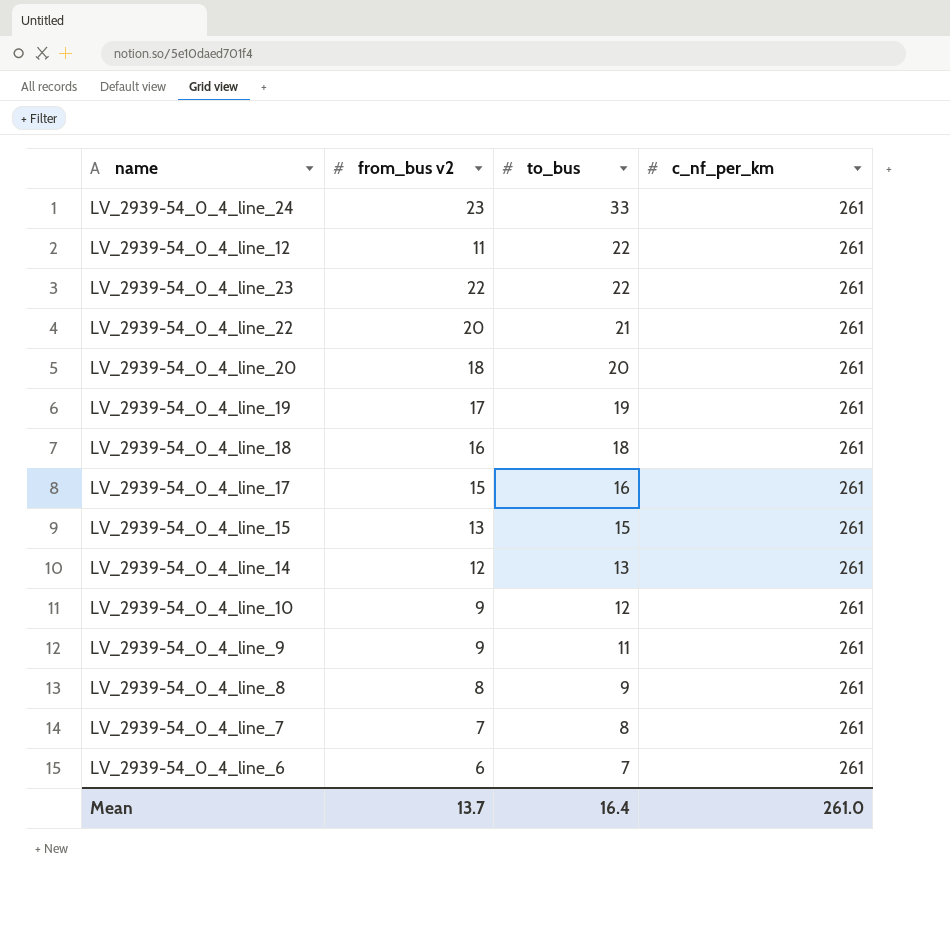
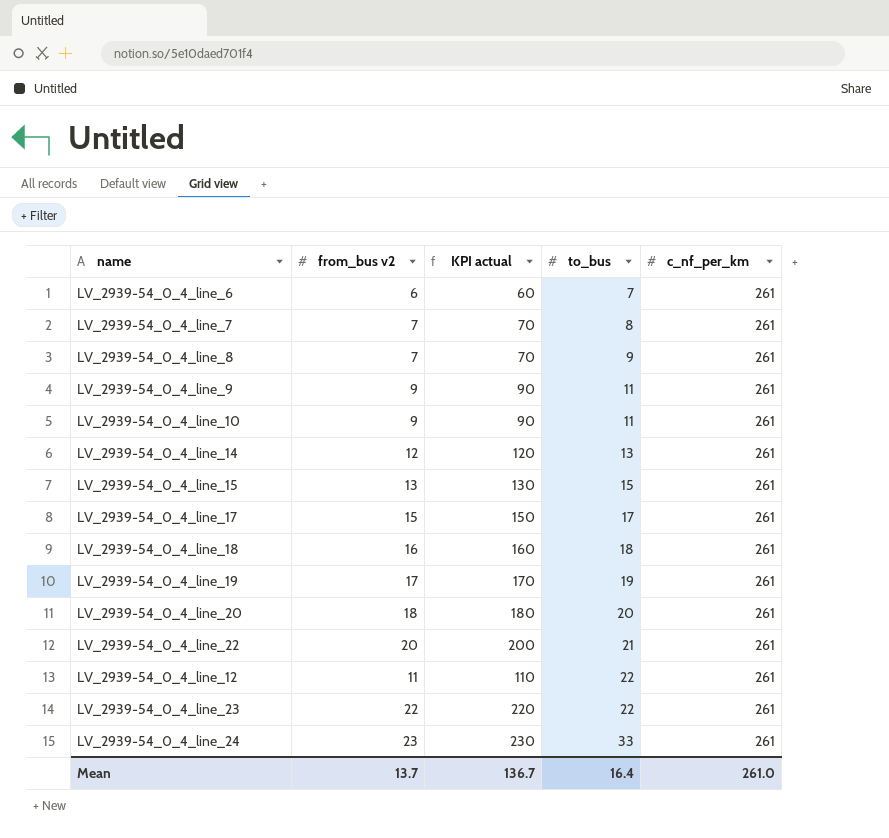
row order: to_bus descending -> to_bus ascending
column KPI actual | formula: none -> [from_bus v2] * 10
LV_2939-54_0_4_line_8 | from_bus v2: 8 -> 7
LV_2939-54_0_4_line_10 | to_bus: 12 -> 11
LV_2939-54_0_4_line_17 | to_bus: 16 -> 17

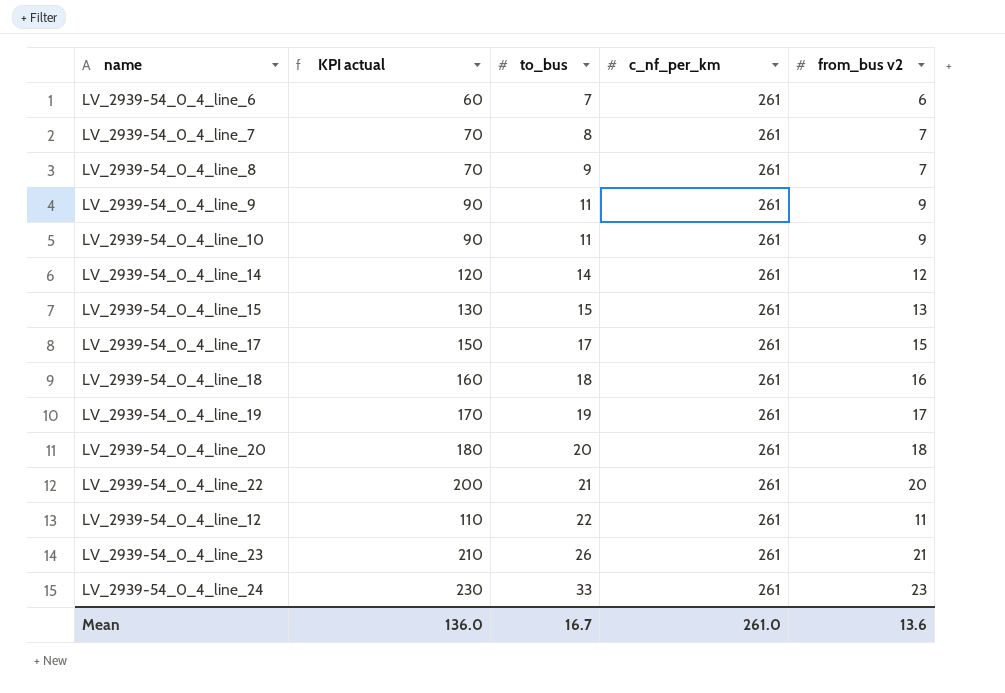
column from_bus v2 | position: 2 -> 5
LV_2939-54_0_4_line_14 | to_bus: 13 -> 14
LV_2939-54_0_4_line_23 | KPI actual: 220 -> 210
LV_2939-54_0_4_line_23 | to_bus: 22 -> 26
LV_2939-54_0_4_line_23 | from_bus v2: 22 -> 21
Mean | KPI actual: 136.7 -> 136.0
Mean | to_bus: 16.4 -> 16.7
Mean | from_bus v2: 13.7 -> 13.6

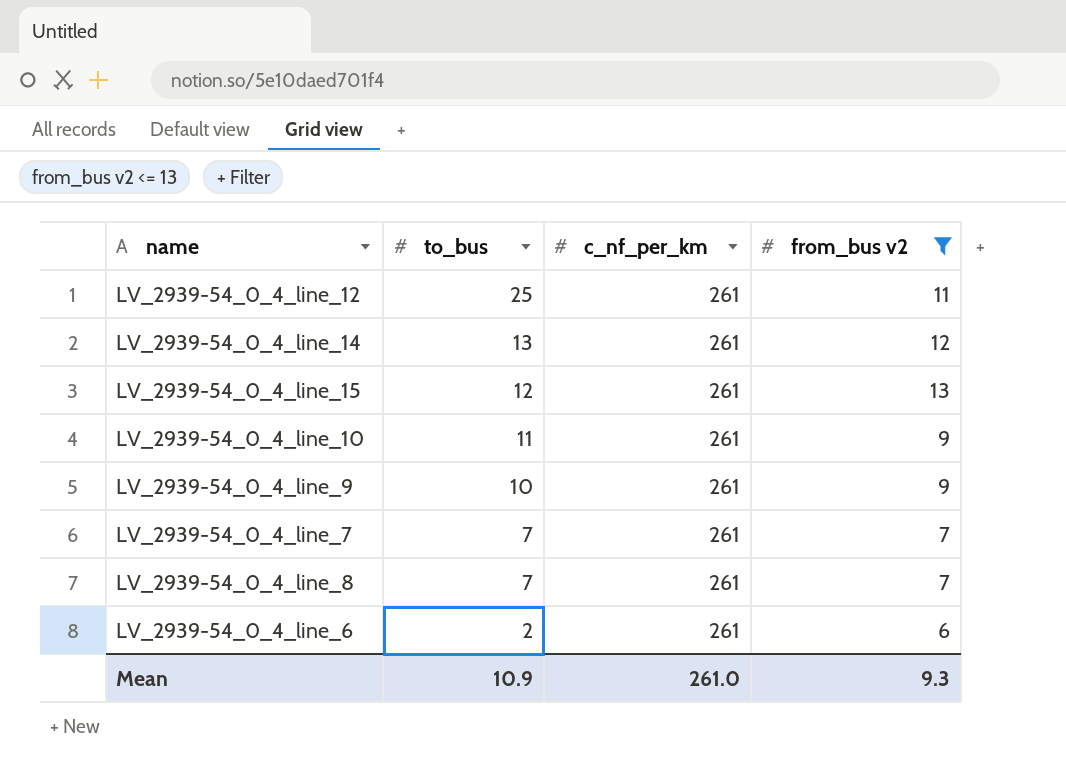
filter: none -> from_bus v2 <= 13
row order: to_bus ascending -> to_bus descending
column KPI actual | formula: [from_bus v2] * 10 -> none
LV_2939-54_0_4_line_12 | to_bus: 22 -> 25
LV_2939-54_0_4_line_14 | to_bus: 14 -> 13
LV_2939-54_0_4_line_15 | to_bus: 15 -> 12
LV_2939-54_0_4_line_9 | to_bus: 11 -> 10
LV_2939-54_0_4_line_7 | to_bus: 8 -> 7
LV_2939-54_0_4_line_8 | to_bus: 9 -> 7
LV_2939-54_0_4_line_6 | to_bus: 7 -> 2
Mean | to_bus: 16.7 -> 10.9
Mean | from_bus v2: 13.6 -> 9.3

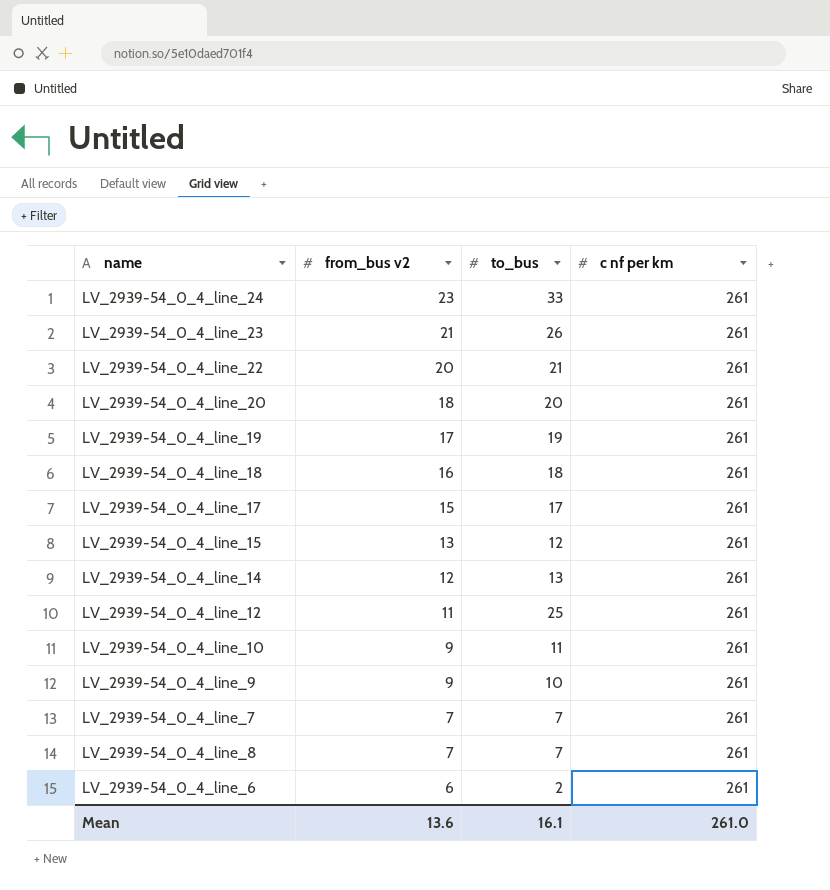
filter: from_bus v2 <= 13 -> none
row order: to_bus descending -> from_bus v2 descending
column from_bus v2 | position: 4 -> 2
column name: c_nf_per_km -> c nf per km
Mean | from_bus v2: 9.3 -> 13.6
Mean | to_bus: 10.9 -> 16.1

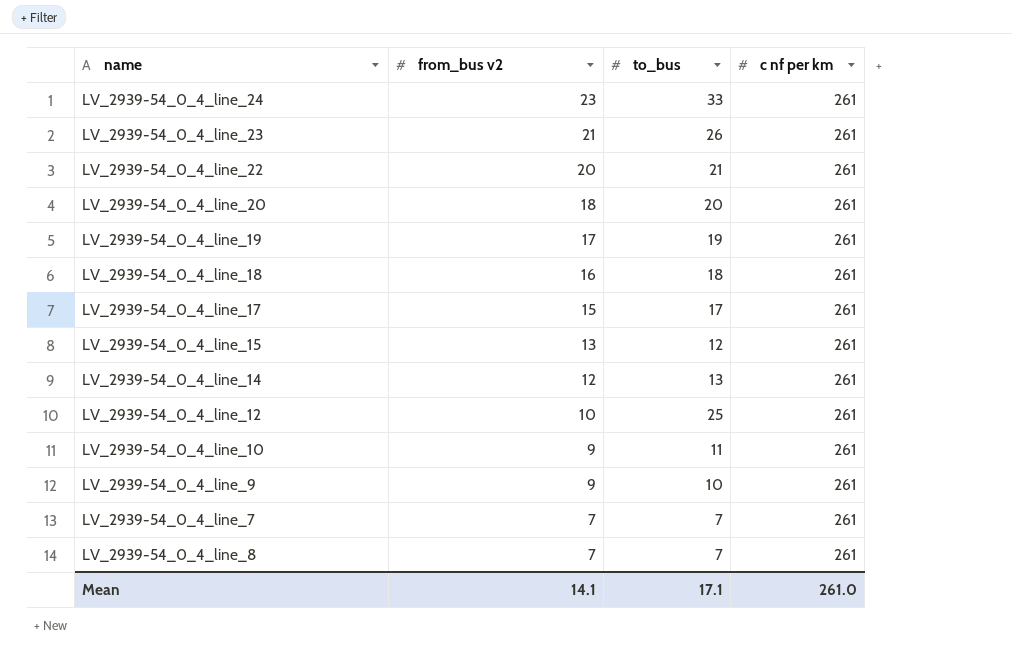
row LV_2939-54_0_4_line_6: 6 | 2 | 261 -> none
LV_2939-54_0_4_line_12 | from_bus v2: 11 -> 10
Mean | from_bus v2: 13.6 -> 14.1
Mean | to_bus: 16.1 -> 17.1

